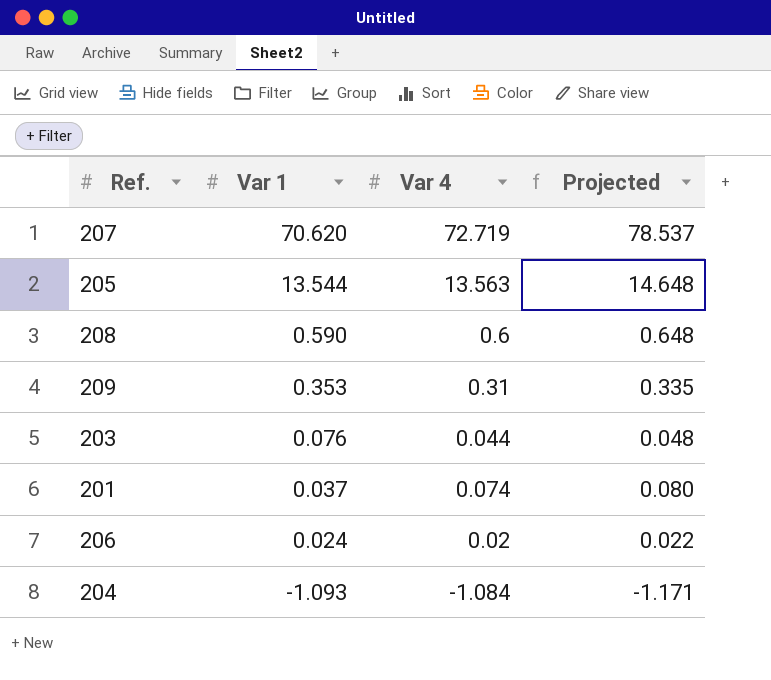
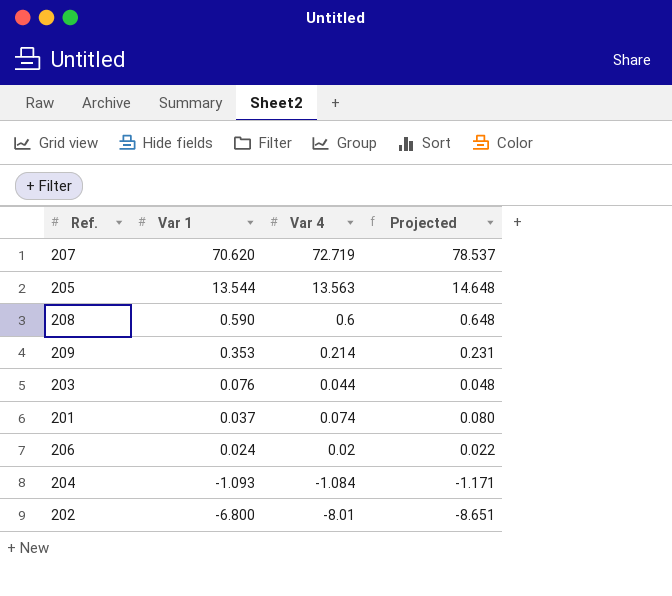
209 | Var 4: 0.31 -> 0.214
209 | Projected: 0.335 -> 0.231
row 202: none -> -6.800 | -8.01 | -8.651

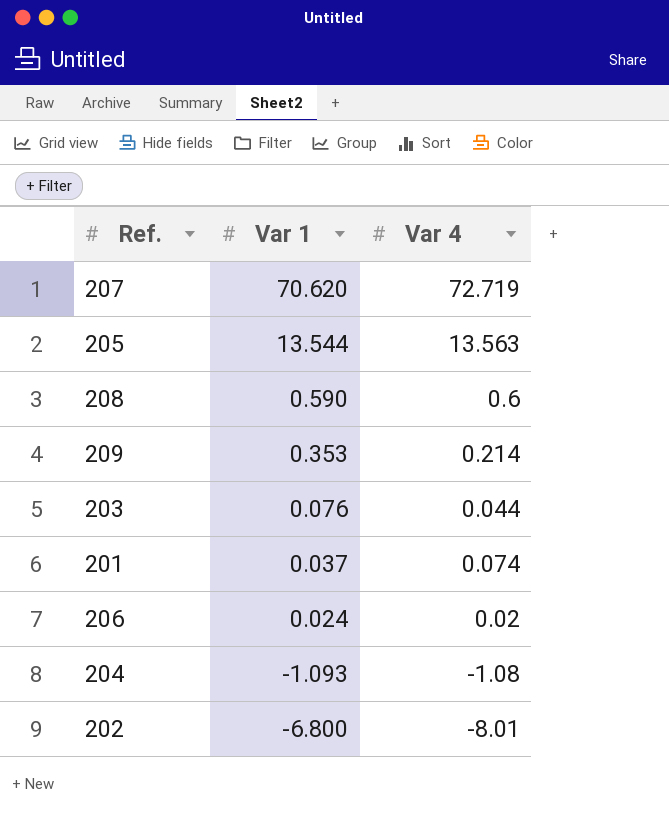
column Projected | formula: [Var 4] * 1.08 -> none
204 | Var 4: -1.084 -> -1.08

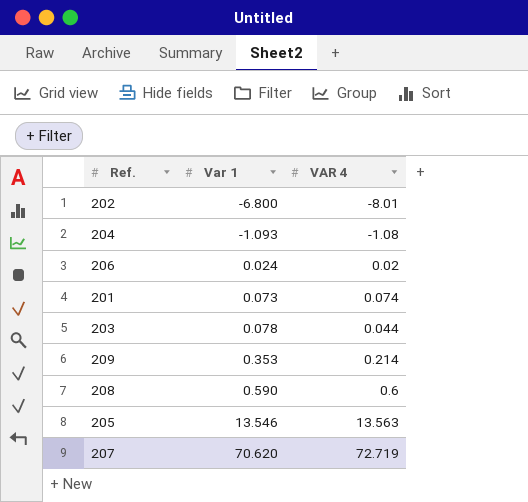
row order: Var 1 descending -> Var 1 ascending
column name: Var 4 -> VAR 4
201 | Var 1: 0.037 -> 0.073
203 | Var 1: 0.076 -> 0.078
205 | Var 1: 13.544 -> 13.546

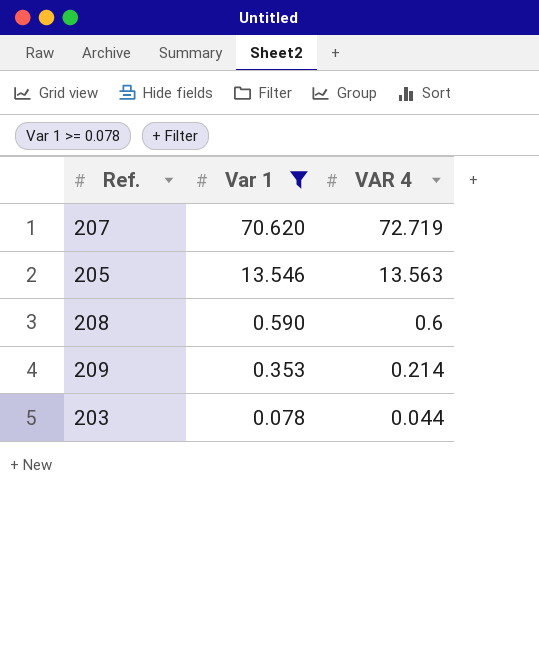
filter: none -> Var 1 >= 0.078
row order: Var 1 ascending -> Var 1 descending

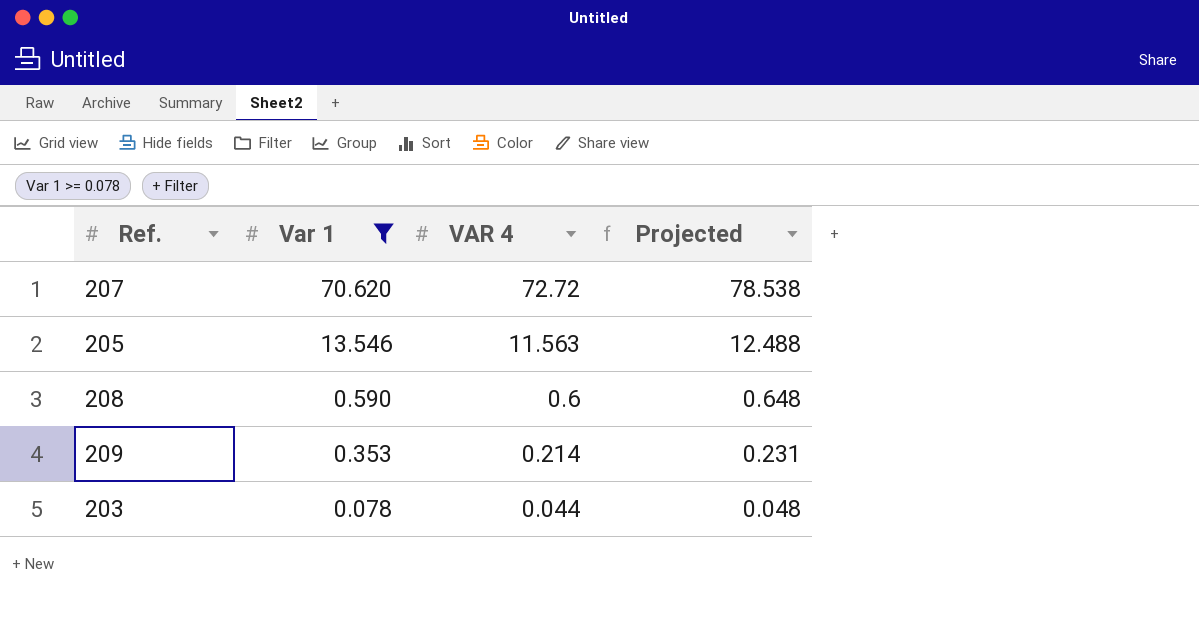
column Projected | formula: none -> [VAR 4] * 1.08
207 | VAR 4: 72.719 -> 72.72
205 | VAR 4: 13.563 -> 11.563

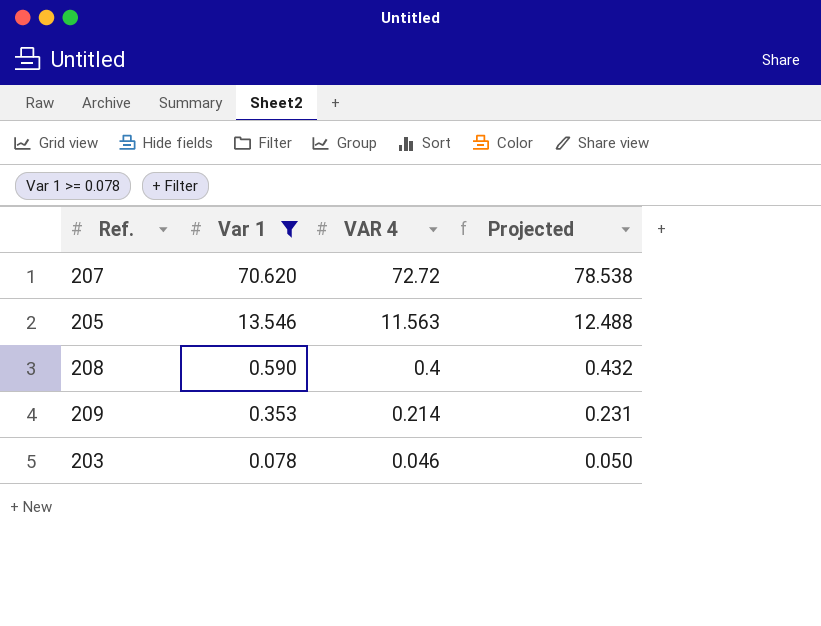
208 | VAR 4: 0.6 -> 0.4
208 | Projected: 0.648 -> 0.432
203 | VAR 4: 0.044 -> 0.046
203 | Projected: 0.048 -> 0.050

